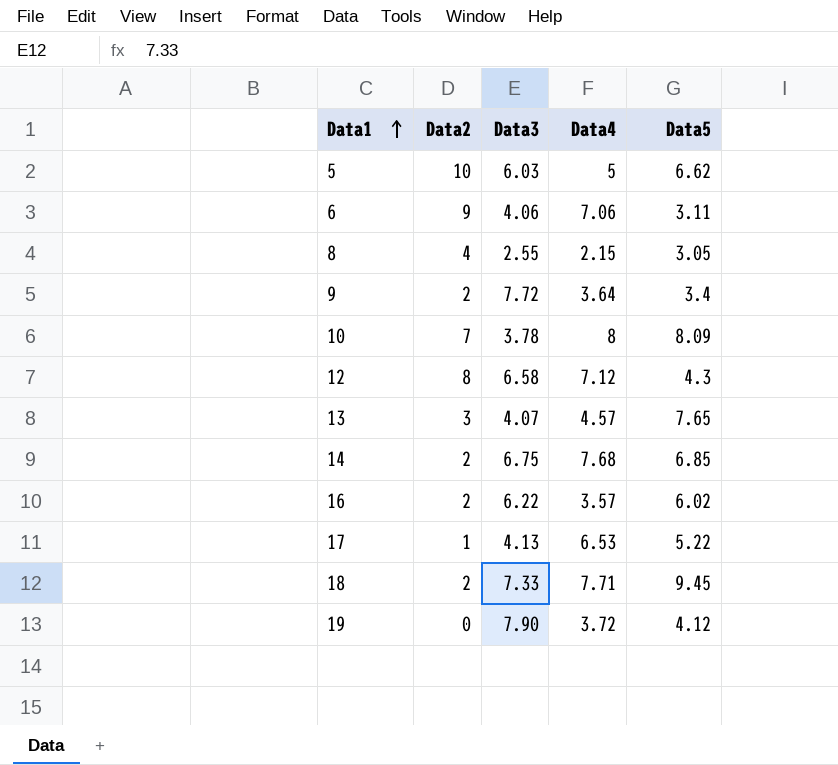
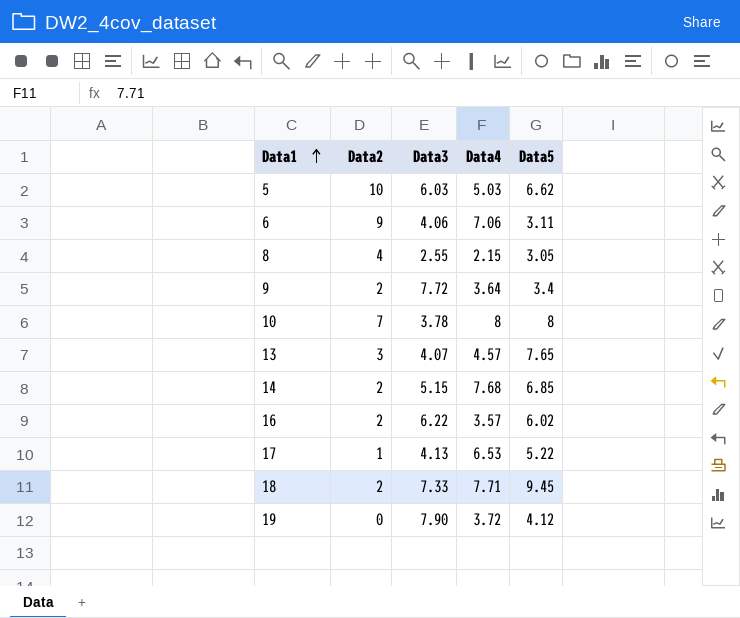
row 12: 8 | 6.58 | 7.12 | 4.3 -> none
5 | Data4: 5 -> 5.03
10 | Data5: 8.09 -> 8
14 | Data3: 6.75 -> 5.15

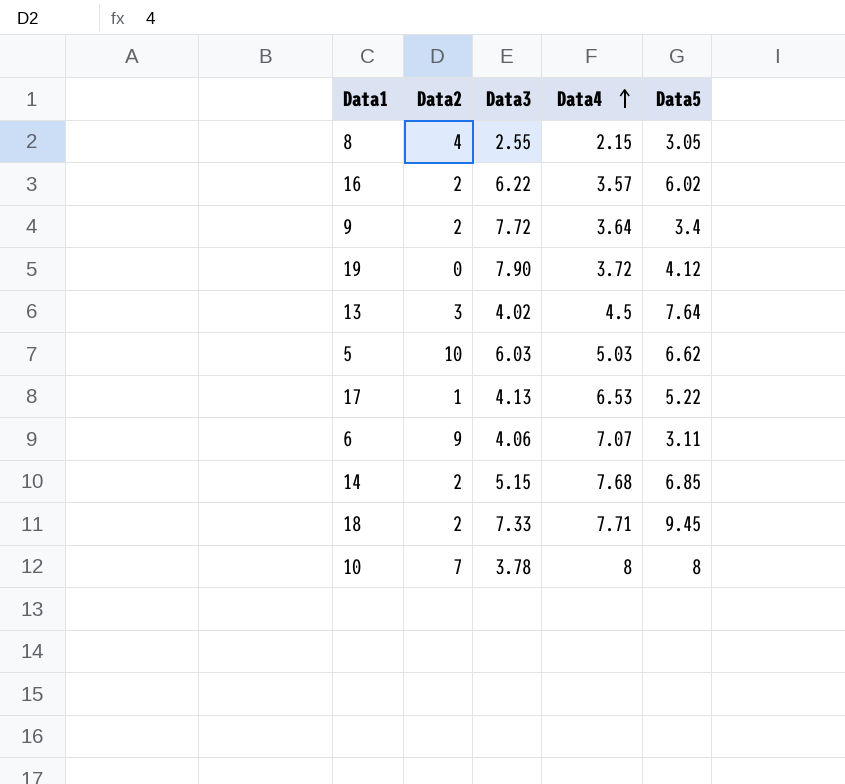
row order: Data1 ascending -> Data4 ascending
13 | Data3: 4.07 -> 4.02
13 | Data4: 4.57 -> 4.5
13 | Data5: 7.65 -> 7.64
6 | Data4: 7.06 -> 7.07

